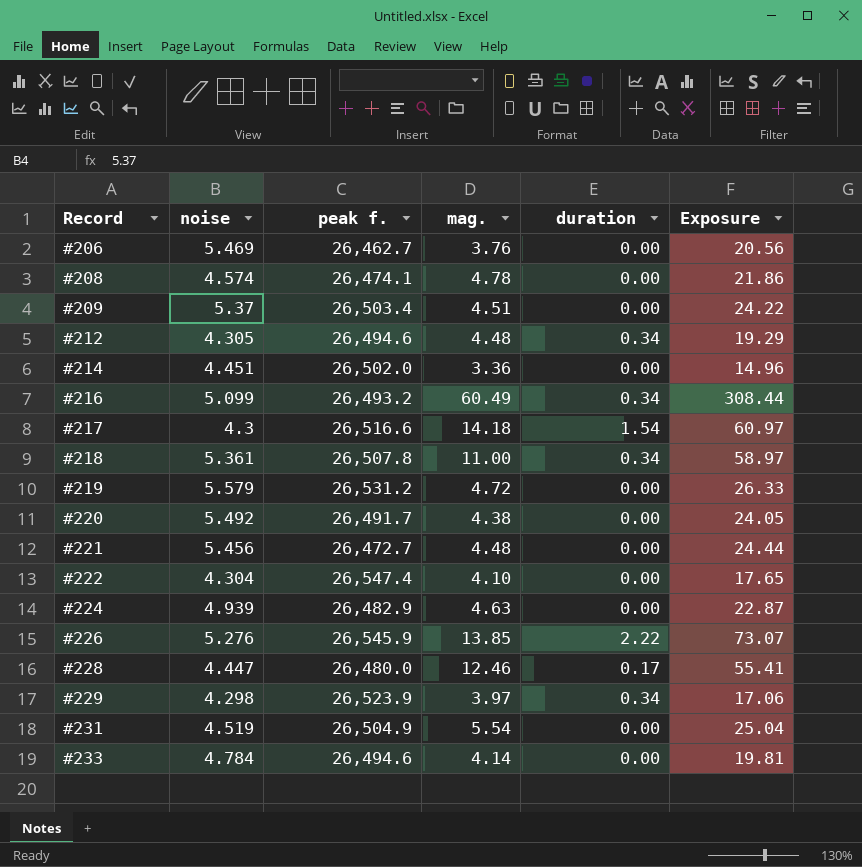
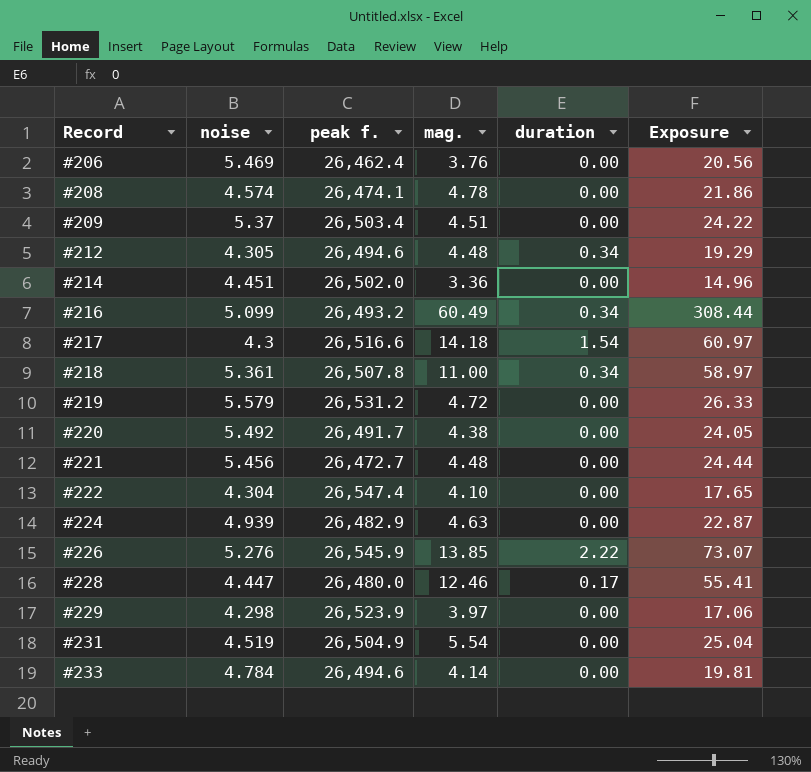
#206 | peak f.: 26,462.7 -> 26,462.4
#229 | duration: 0.34 -> 0.00

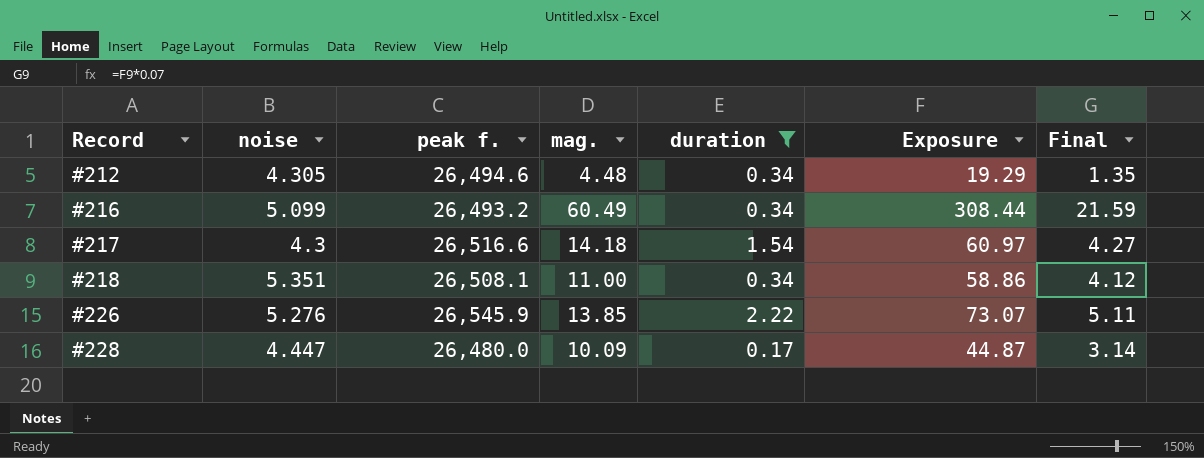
filter: none -> duration != 0.00
column Final | formula: none -> [Exposure] * 0.07
#218 | noise: 5.361 -> 5.351
#218 | peak f.: 26,507.8 -> 26,508.1
#218 | Exposure: 58.97 -> 58.86
#228 | mag.: 12.46 -> 10.09
#228 | Exposure: 55.41 -> 44.87

